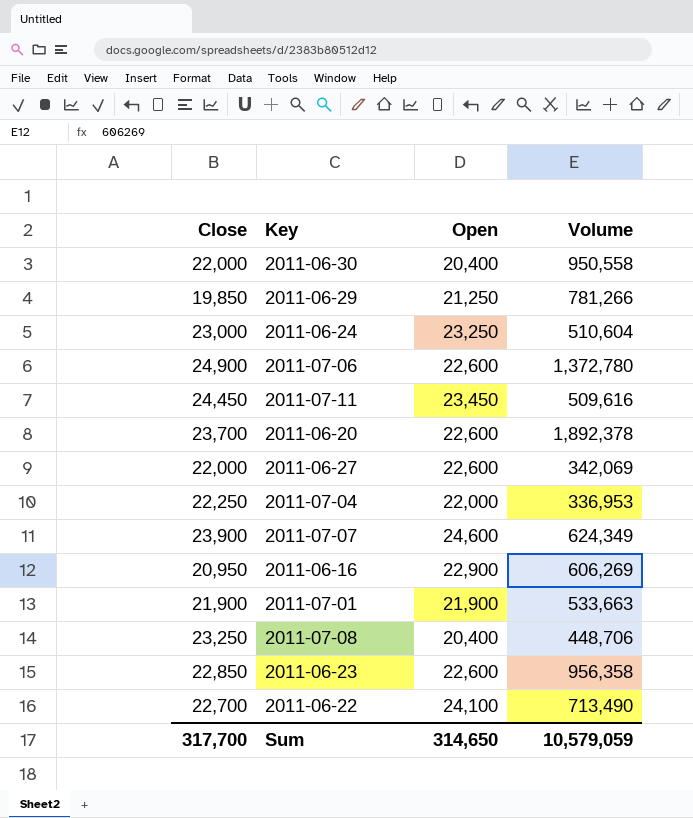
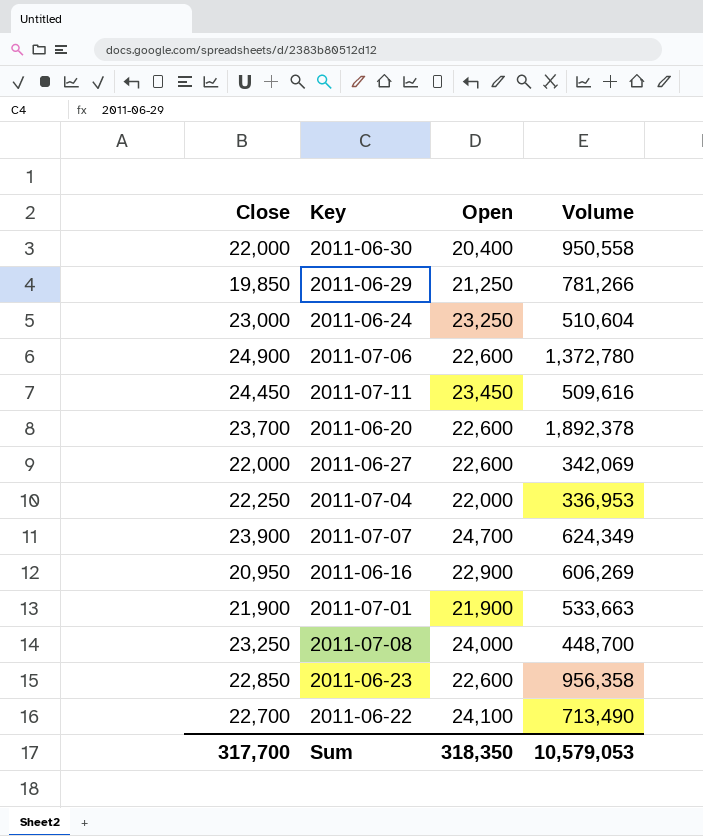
2011-07-07 | Open: 24,600 -> 24,700
2011-07-08 | Open: 20,400 -> 24,000
2011-07-08 | Volume: 448,706 -> 448,700
Sum | Open: 314,650 -> 318,350
Sum | Volume: 10,579,059 -> 10,579,053

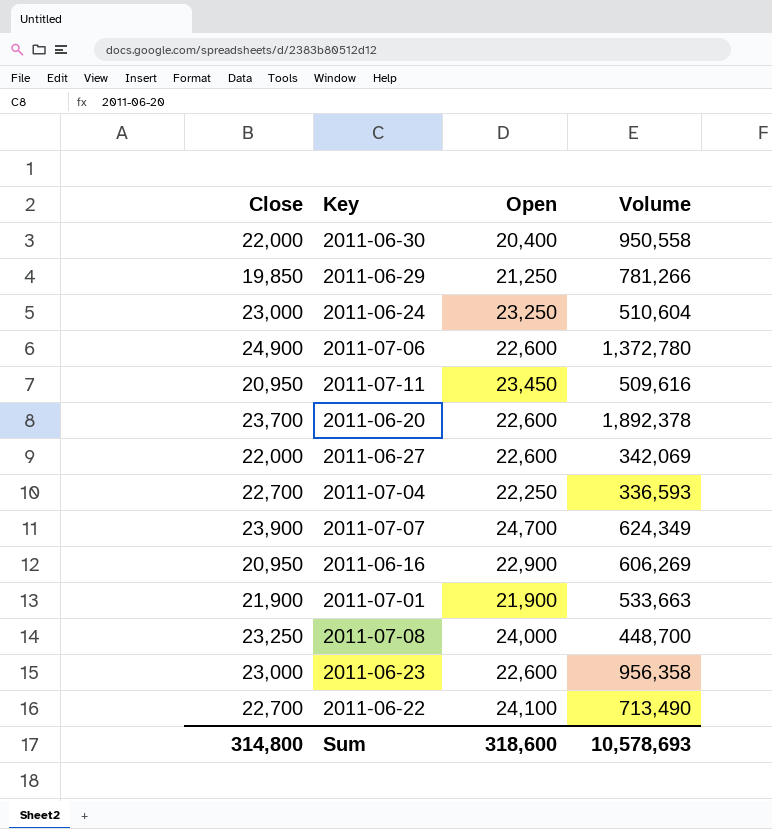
2011-07-11 | Close: 24,450 -> 20,950
2011-07-04 | Close: 22,250 -> 22,700
2011-07-04 | Open: 22,000 -> 22,250
2011-07-04 | Volume: 336,953 -> 336,593
2011-06-23 | Close: 22,850 -> 23,000
Sum | Close: 317,700 -> 314,800
Sum | Open: 318,350 -> 318,600
Sum | Volume: 10,579,053 -> 10,578,693

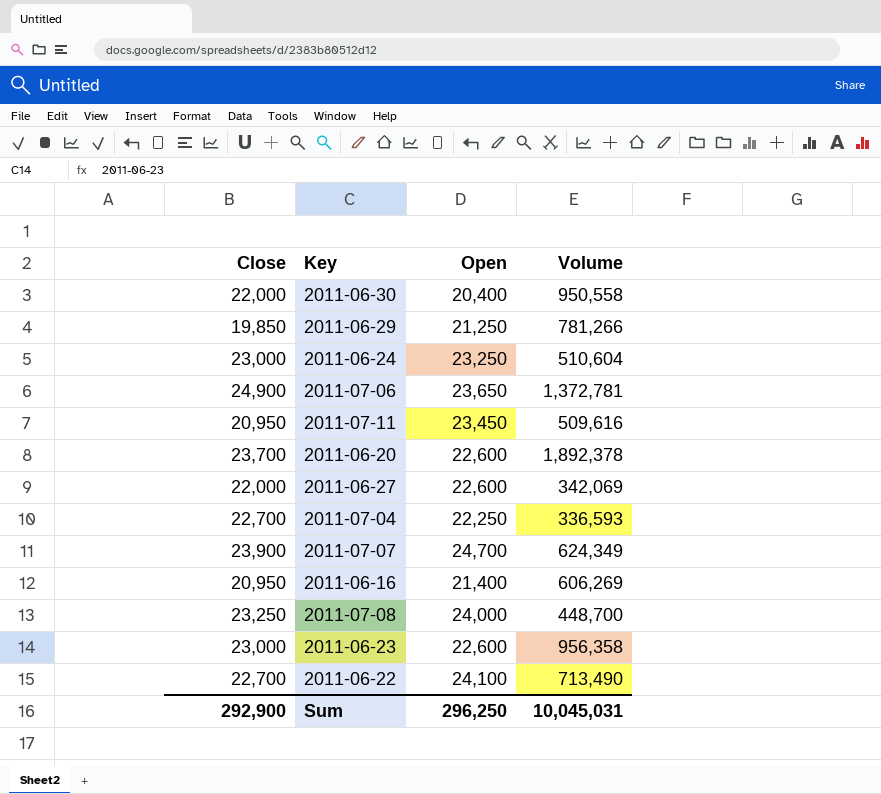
row 2011-07-01: 21,900 | 21,900 | 533,663 -> none
2011-07-06 | Open: 22,600 -> 23,650
2011-07-06 | Volume: 1,372,780 -> 1,372,781
2011-06-16 | Open: 22,900 -> 21,400
Sum | Close: 314,800 -> 292,900
Sum | Open: 318,600 -> 296,250
Sum | Volume: 10,578,693 -> 10,045,031

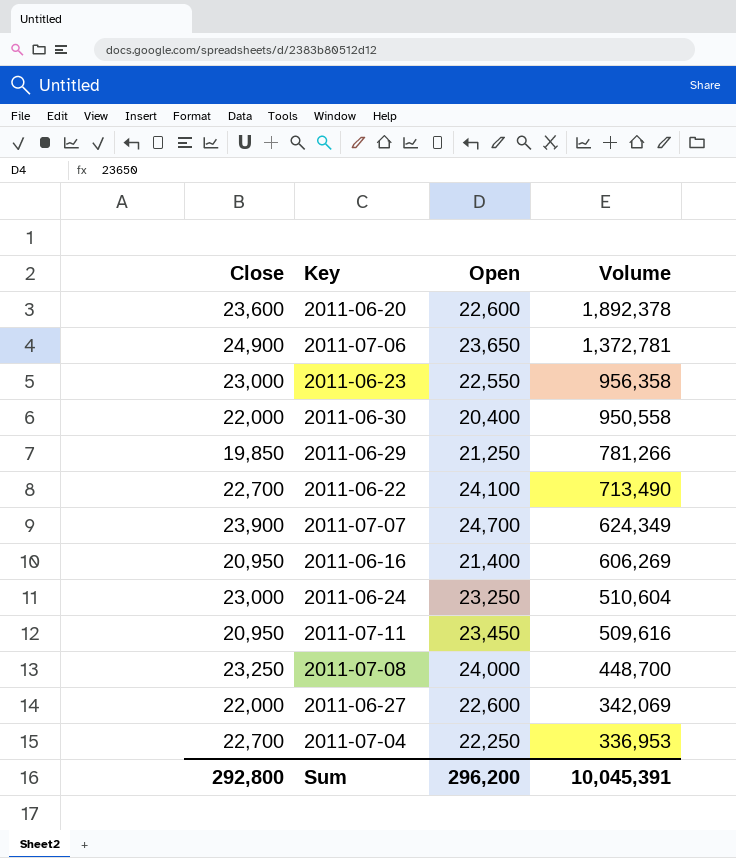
row order: none -> Volume descending
2011-06-20 | Close: 23,700 -> 23,600
2011-06-23 | Open: 22,600 -> 22,550
2011-07-04 | Volume: 336,593 -> 336,953
Sum | Close: 292,900 -> 292,800
Sum | Open: 296,250 -> 296,200
Sum | Volume: 10,045,031 -> 10,045,391

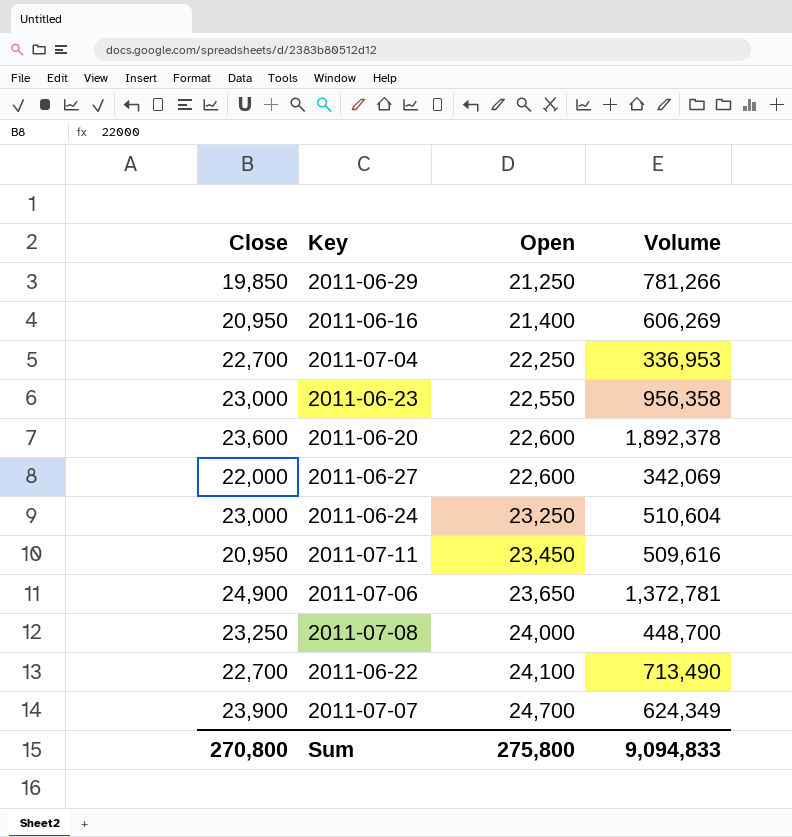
row order: Volume descending -> Open ascending
row 2011-06-30: 22,000 | 20,400 | 950,558 -> none
Sum | Close: 292,800 -> 270,800
Sum | Open: 296,200 -> 275,800
Sum | Volume: 10,045,391 -> 9,094,833

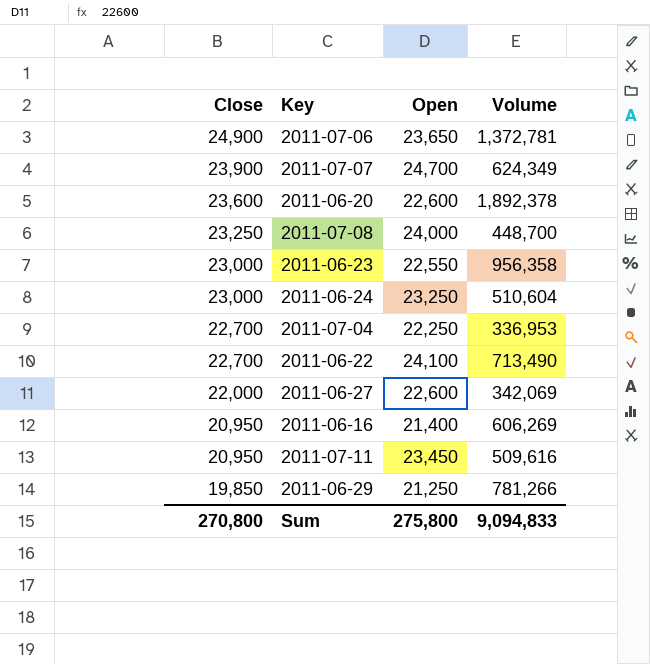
row order: Open ascending -> Close descending

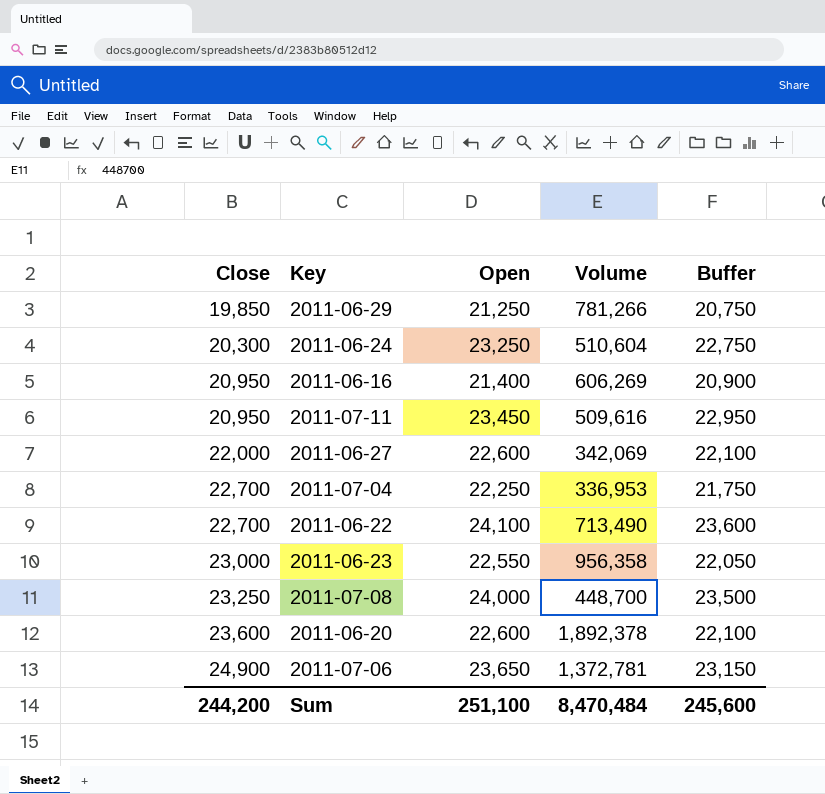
row order: Close descending -> Close ascending
column Buffer | formula: none -> [Open] - 500
row 2011-07-07: 23,900 | 24,700 | 624,349 -> none
2011-06-24 | Close: 23,000 -> 20,300
Sum | Close: 270,800 -> 244,200
Sum | Open: 275,800 -> 251,100
Sum | Volume: 9,094,833 -> 8,470,484

